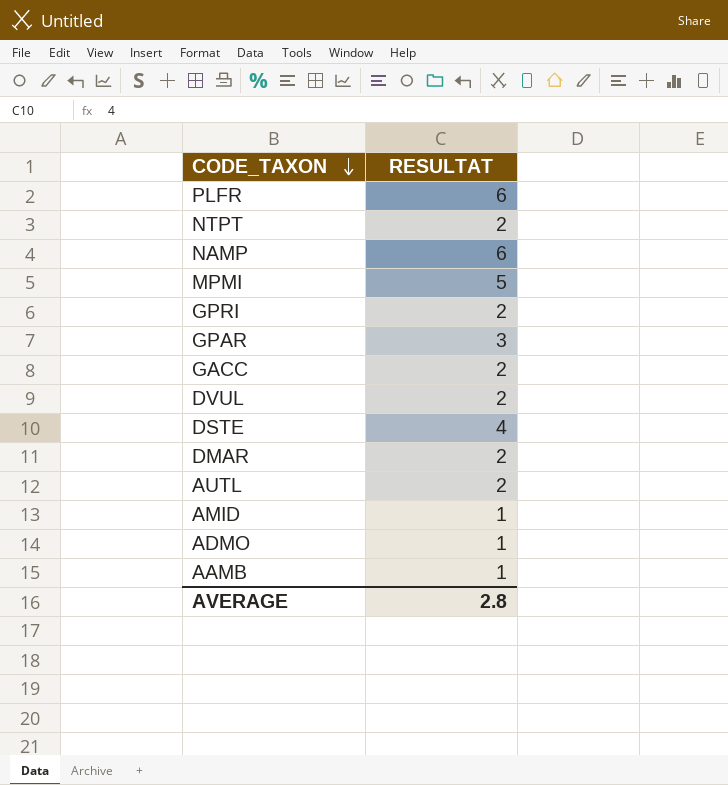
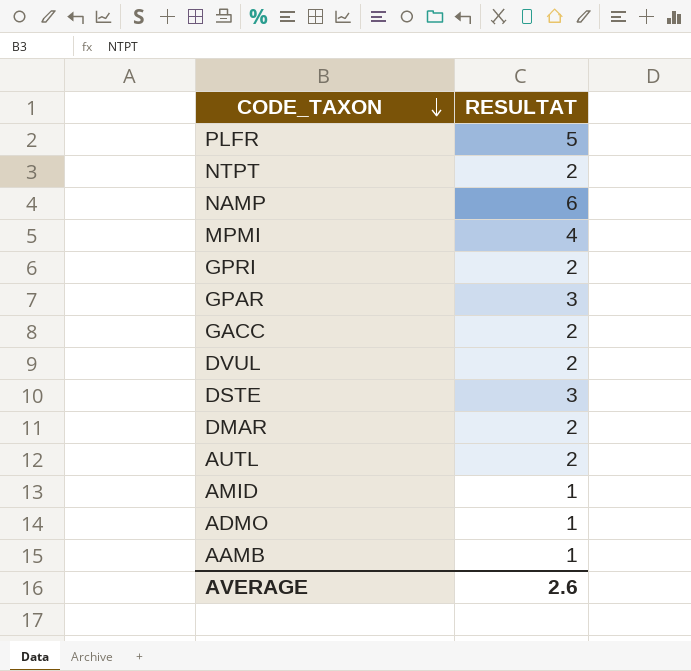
PLFR | RESULTAT: 6 -> 5
MPMI | RESULTAT: 5 -> 4
DSTE | RESULTAT: 4 -> 3
AVERAGE | RESULTAT: 2.8 -> 2.6

